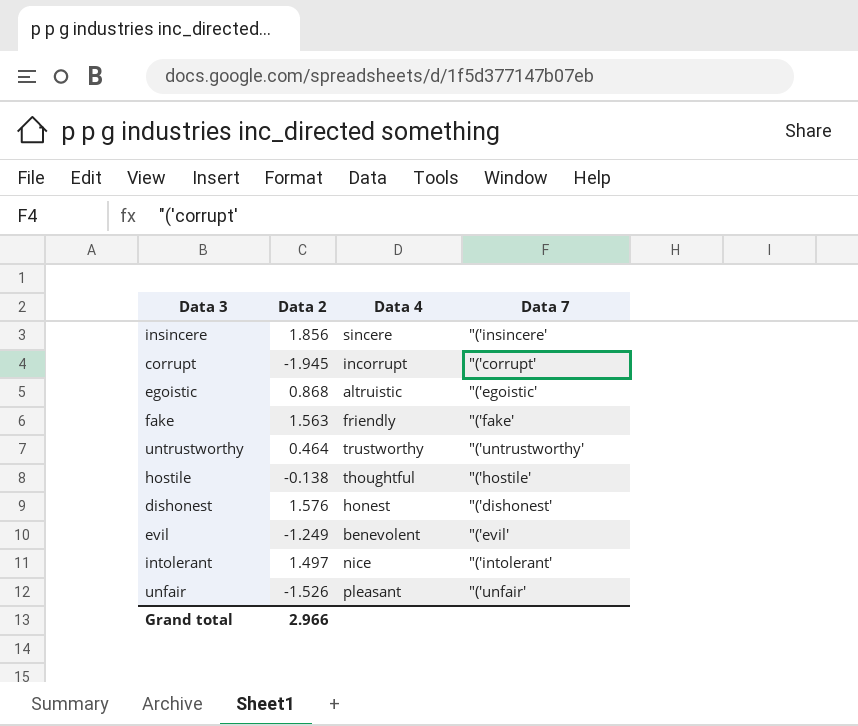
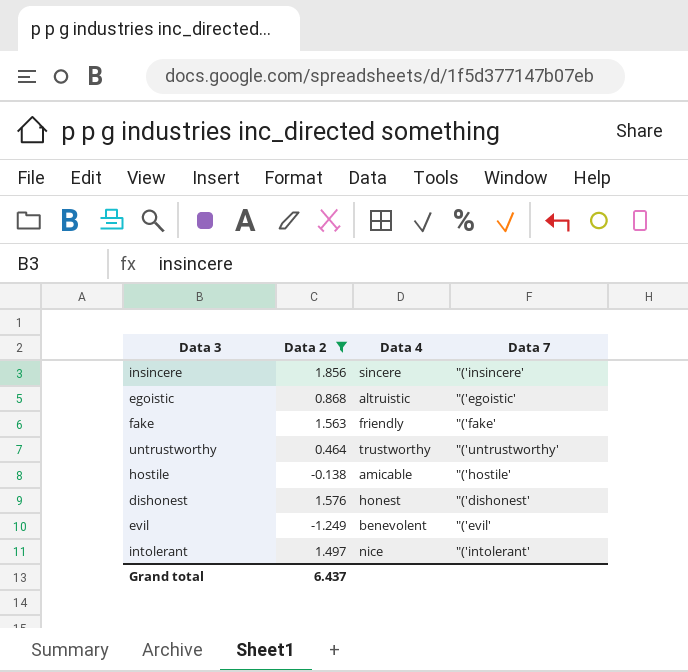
filter: none -> Data 2 >= -1.249
hostile | Data 4: thoughtful -> amicable
Grand total | Data 2: 2.966 -> 6.437

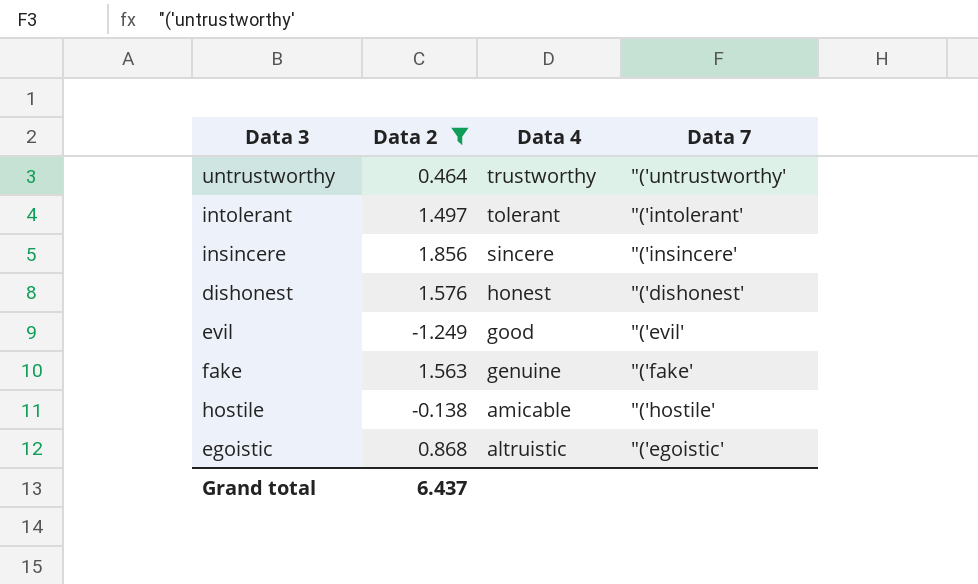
row order: none -> Data 4 descending
intolerant | Data 4: nice -> tolerant
evil | Data 4: benevolent -> good
fake | Data 4: friendly -> genuine

